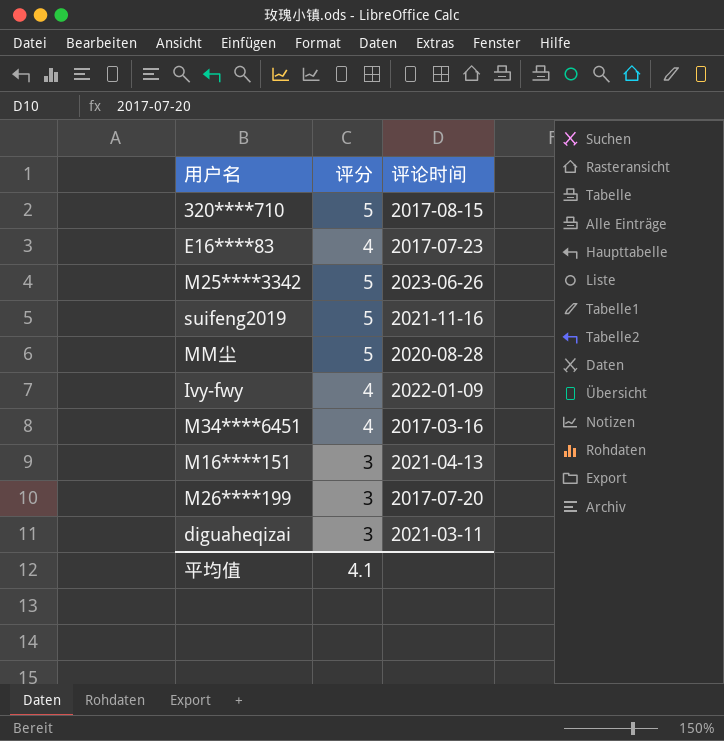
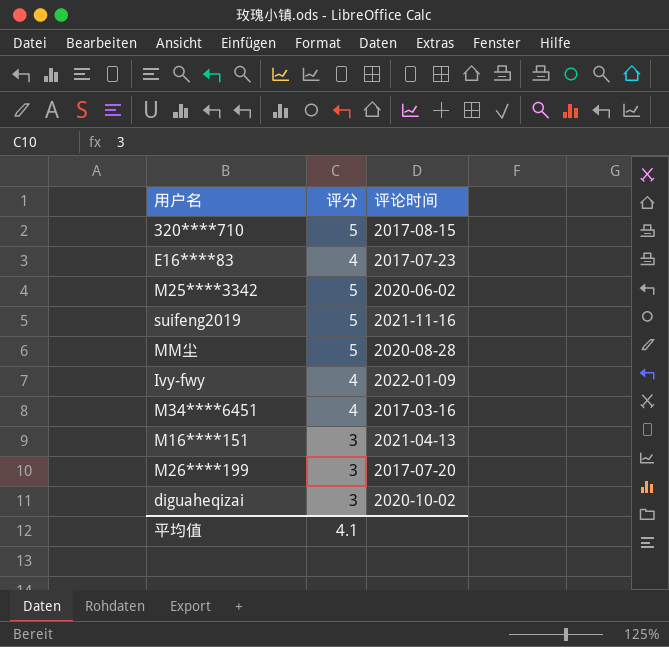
M25****3342 | 评论时间: 2023-06-26 -> 2020-06-02
diguaheqizai | 评论时间: 2021-03-11 -> 2020-10-02

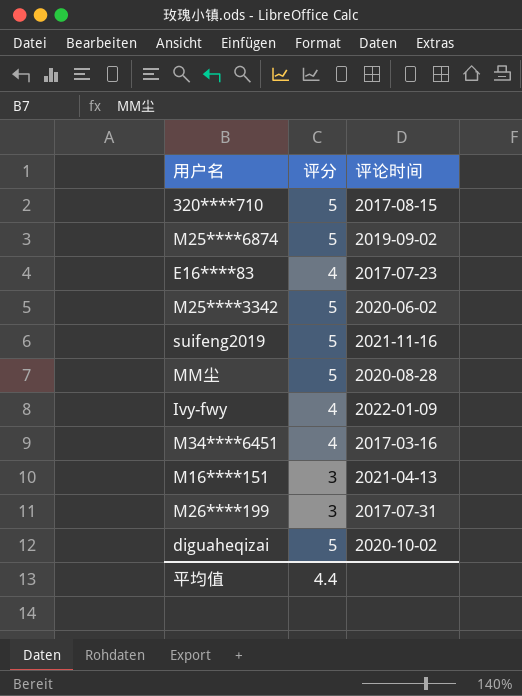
row M25****6874: none -> 5 | 2019-09-02
M26****199 | 评论时间: 2017-07-20 -> 2017-07-31
diguaheqizai | 评分: 3 -> 5
平均值 | 评分: 4.1 -> 4.4

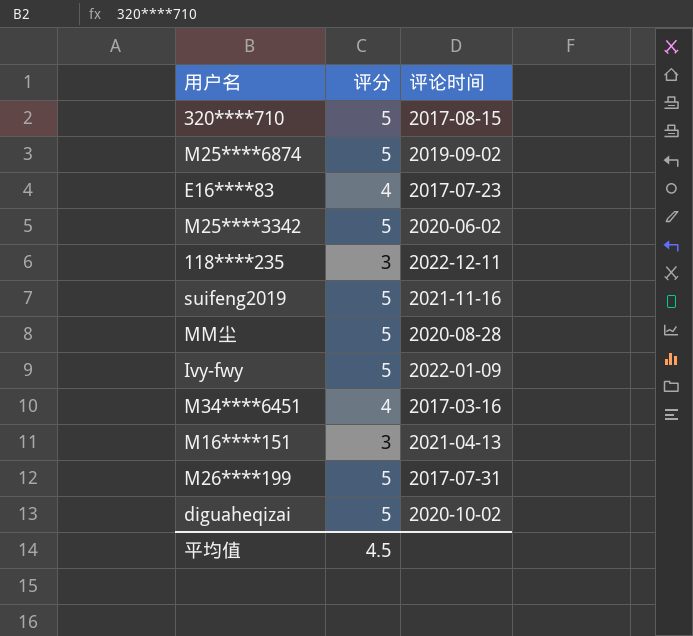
row 118****235: none -> 3 | 2022-12-11
Ivy-fwy | 评分: 4 -> 5
M26****199 | 评分: 3 -> 5
平均值 | 评分: 4.4 -> 4.5

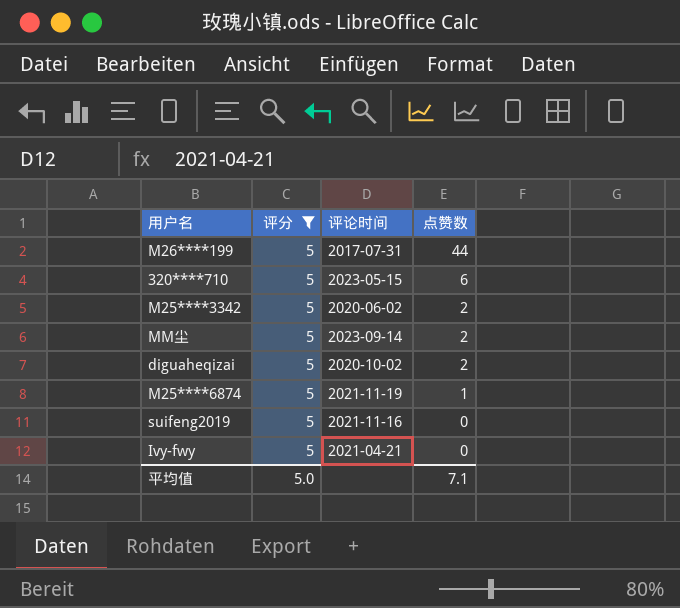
filter: none -> 评分 = 5
row order: none -> 点赞数 descending
column 点赞数 | position: none -> 4
320****710 | 评论时间: 2017-08-15 -> 2023-05-15
MM尘 | 评论时间: 2020-08-28 -> 2023-09-14
M25****6874 | 评论时间: 2019-09-02 -> 2021-11-19
Ivy-fwy | 评论时间: 2022-01-09 -> 2021-04-21
平均值 | 评分: 4.5 -> 5.0

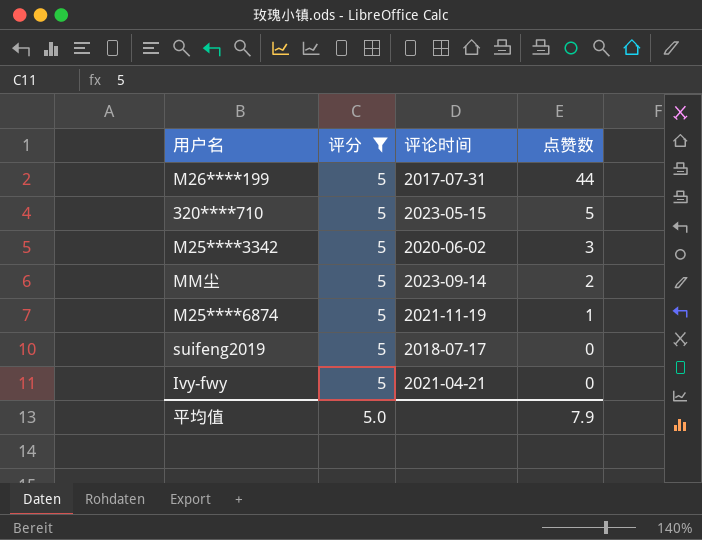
row diguaheqizai: 5 | 2020-10-02 | 2 -> none
320****710 | 点赞数: 6 -> 5
M25****3342 | 点赞数: 2 -> 3
suifeng2019 | 评论时间: 2021-11-16 -> 2018-07-17
平均值 | 点赞数: 7.1 -> 7.9

